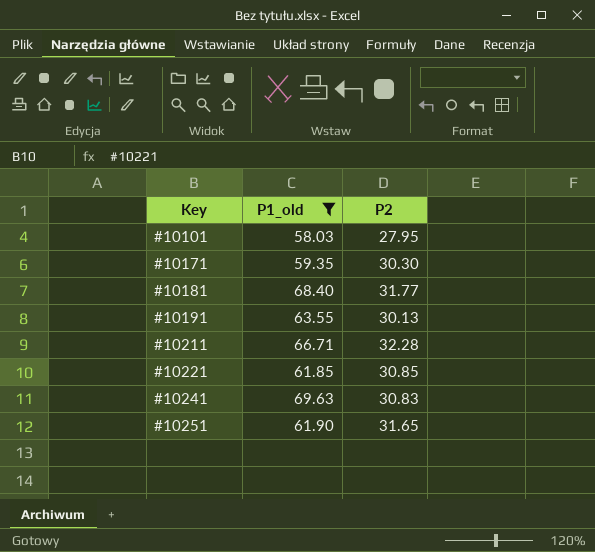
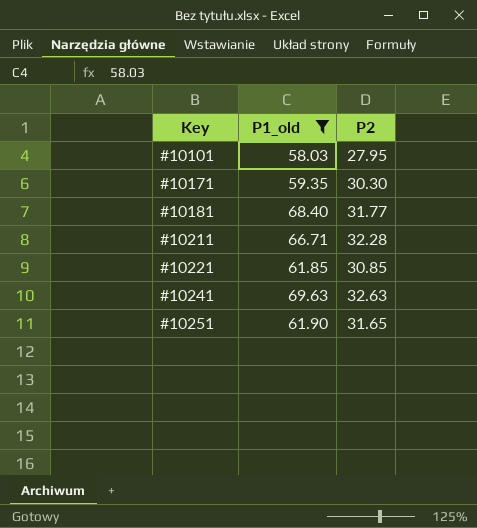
row #10191: 63.55 | 30.13 -> none
#10241 | P2: 30.83 -> 32.63

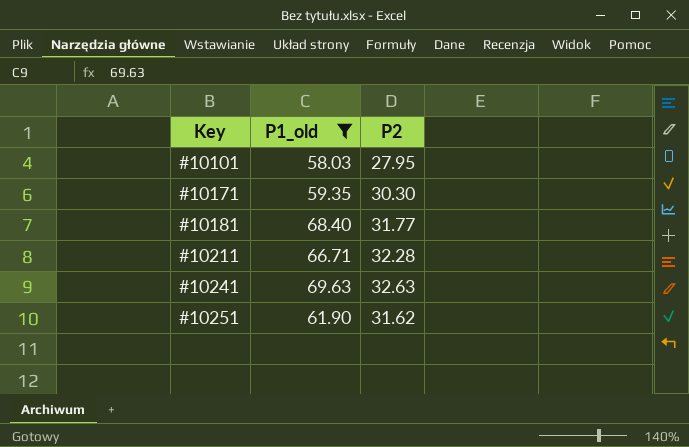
row #10221: 61.85 | 30.85 -> none
#10251 | P2: 31.65 -> 31.62

